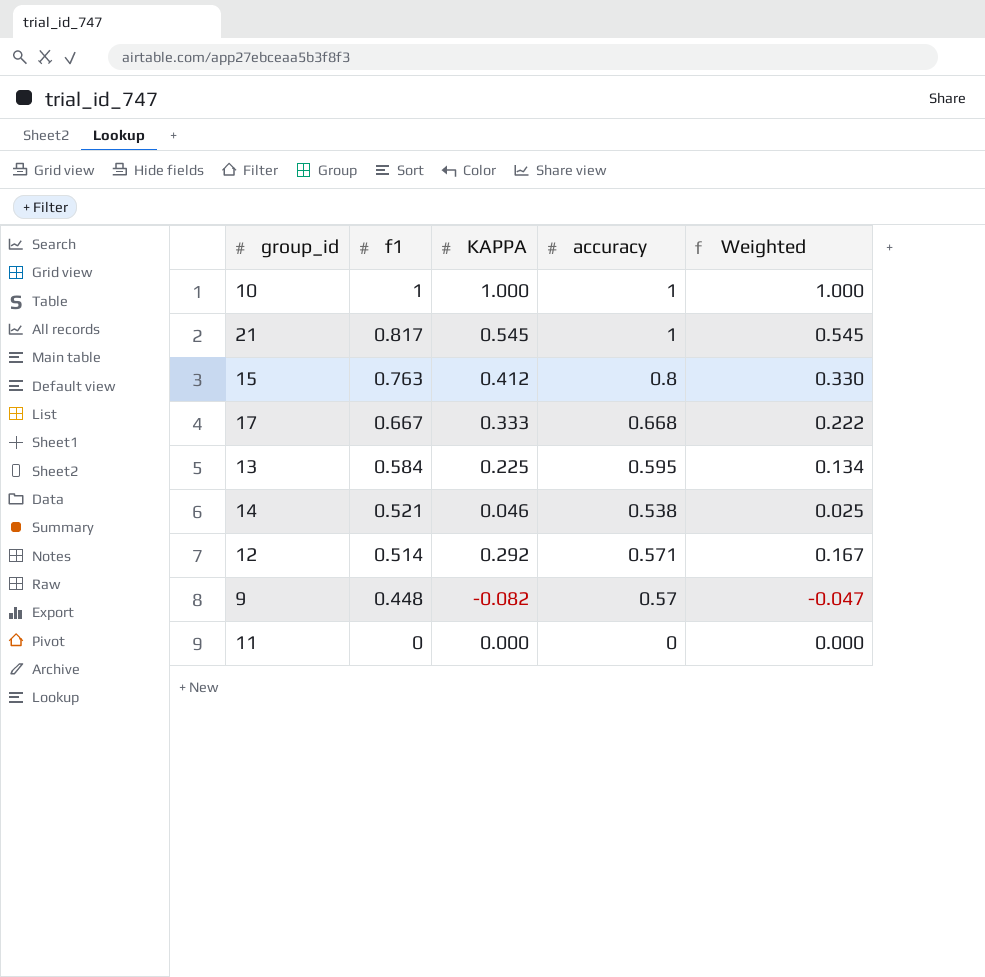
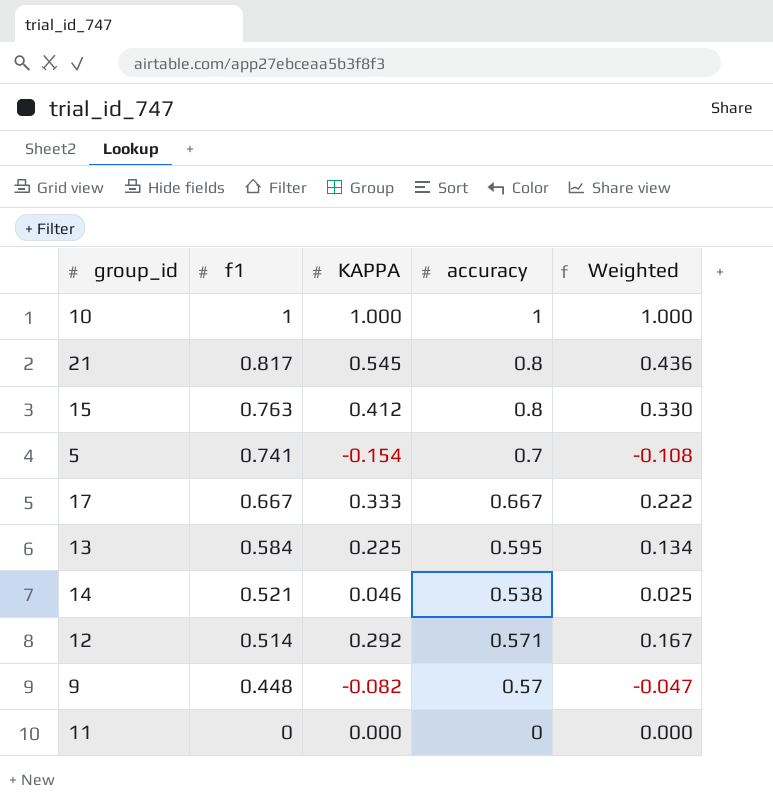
21 | accuracy: 1 -> 0.8
21 | Weighted: 0.545 -> 0.436
row 5: none -> 0.741 | -0.154 | 0.7 | -0.108
17 | accuracy: 0.668 -> 0.667

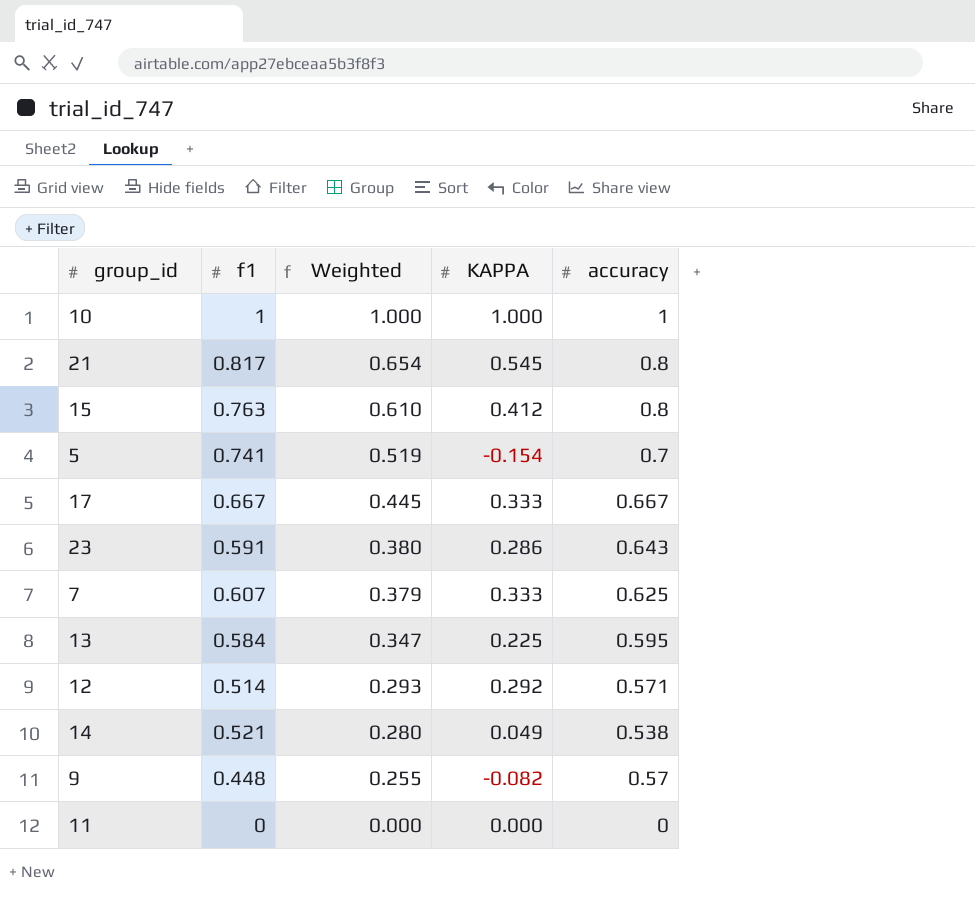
row order: f1 descending -> Weighted descending
column Weighted | formula: [KAPPA] * [accuracy] -> [f1] * [accuracy]
column Weighted | position: 5 -> 3
row 23: none -> 0.591 | 0.380 | 0.286 | 0.643
row 7: none -> 0.607 | 0.379 | 0.333 | 0.625
14 | KAPPA: 0.046 -> 0.049

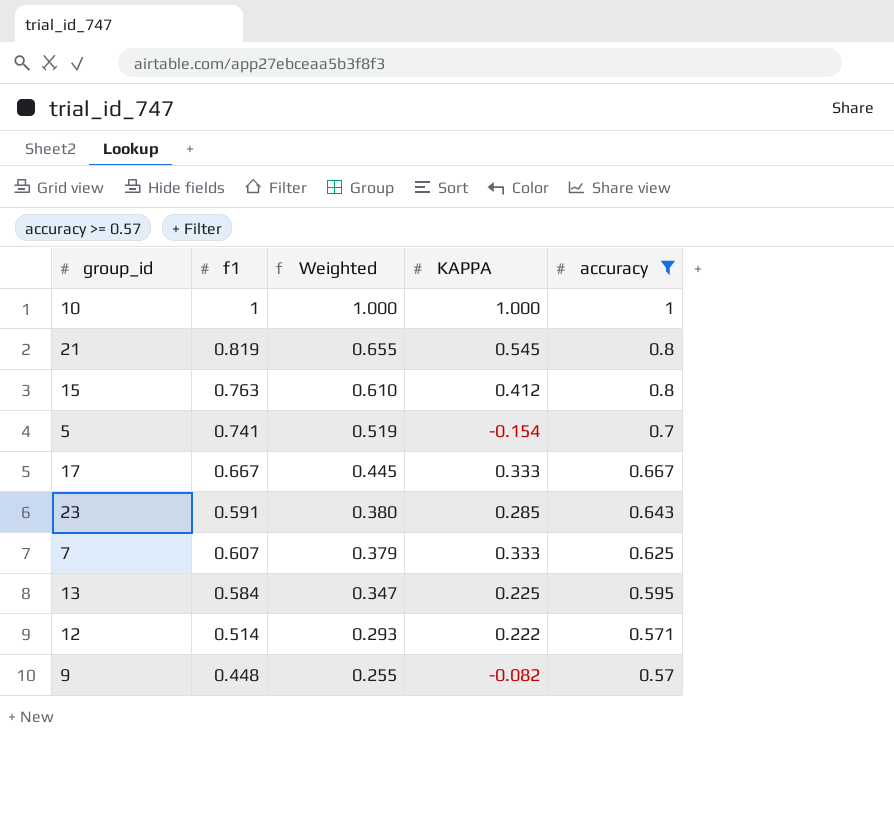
filter: none -> accuracy >= 0.57
21 | f1: 0.817 -> 0.819
21 | Weighted: 0.654 -> 0.655
23 | KAPPA: 0.286 -> 0.285
12 | KAPPA: 0.292 -> 0.222

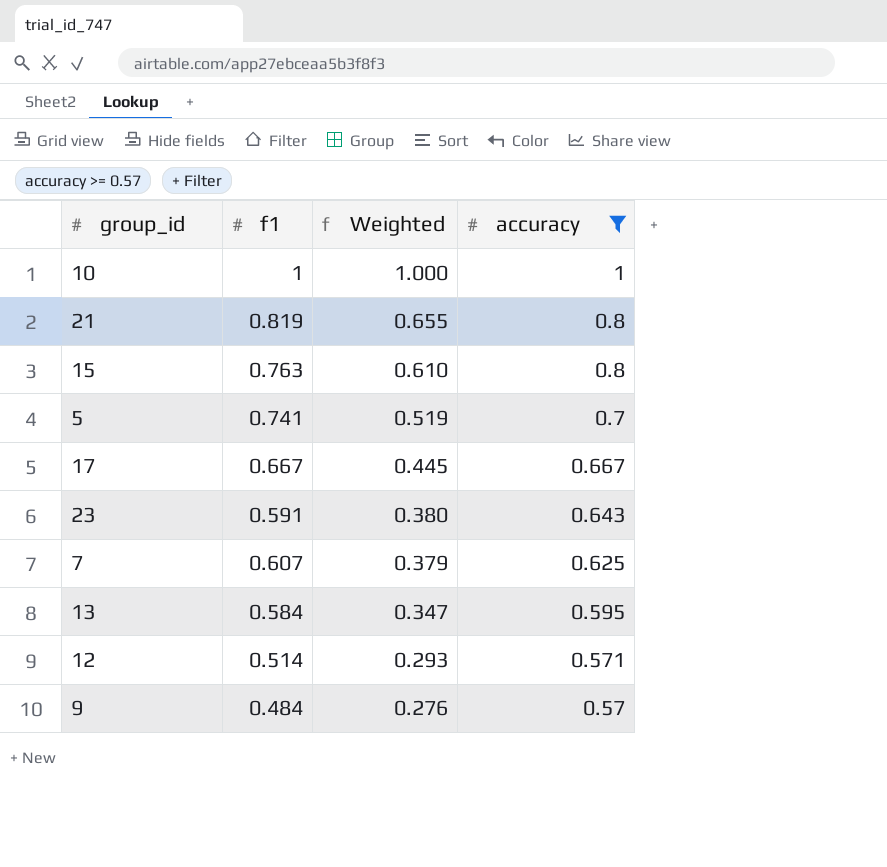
column KAPPA | position: 4 -> none
9 | f1: 0.448 -> 0.484
9 | Weighted: 0.255 -> 0.276

